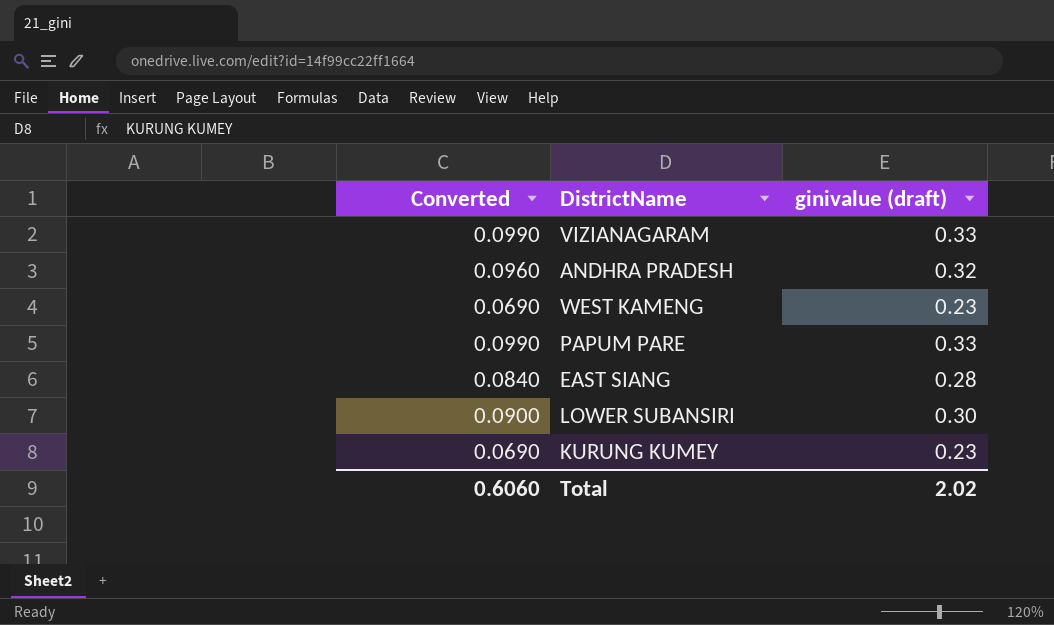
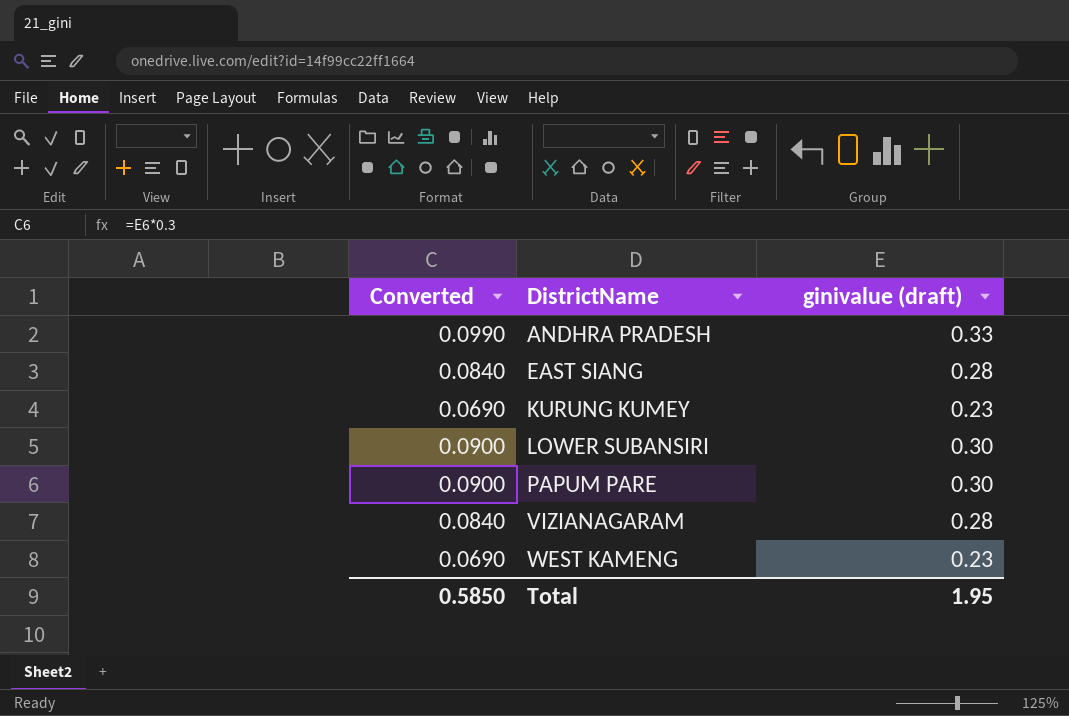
row order: none -> DistrictName ascending
ANDHRA PRADESH | Converted: 0.0960 -> 0.0990
ANDHRA PRADESH | ginivalue (draft): 0.32 -> 0.33
PAPUM PARE | Converted: 0.0990 -> 0.0900
PAPUM PARE | ginivalue (draft): 0.33 -> 0.30
VIZIANAGARAM | Converted: 0.0990 -> 0.0840
VIZIANAGARAM | ginivalue (draft): 0.33 -> 0.28
Total | Converted: 0.6060 -> 0.5850
Total | ginivalue (draft): 2.02 -> 1.95

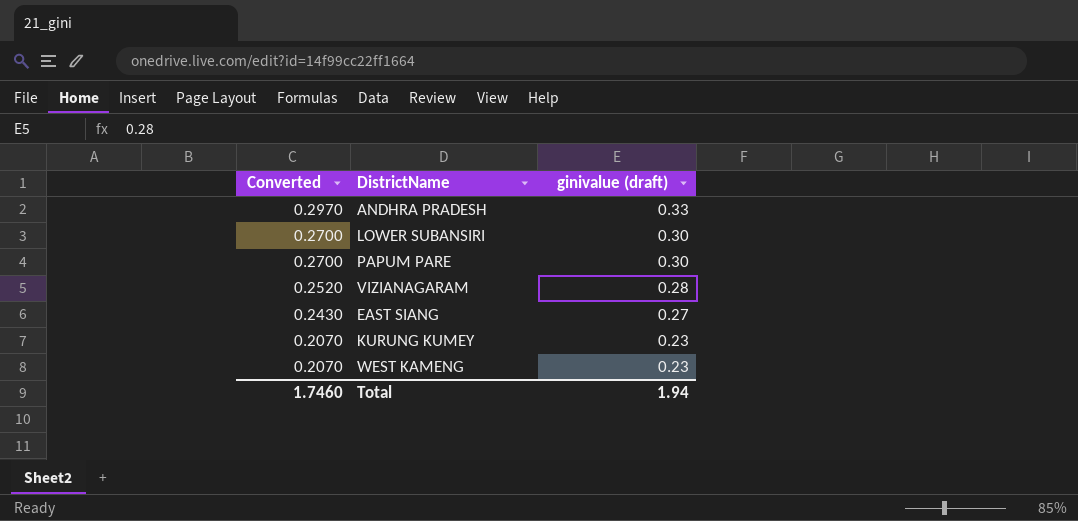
row order: DistrictName ascending -> Converted descending
column Converted | formula: [ginivalue (draft)] * 0.3 -> [ginivalue (draft)] * 0.9
EAST SIANG | ginivalue (draft): 0.28 -> 0.27
Total | Converted: 0.5850 -> 1.7460
Total | ginivalue (draft): 1.95 -> 1.94

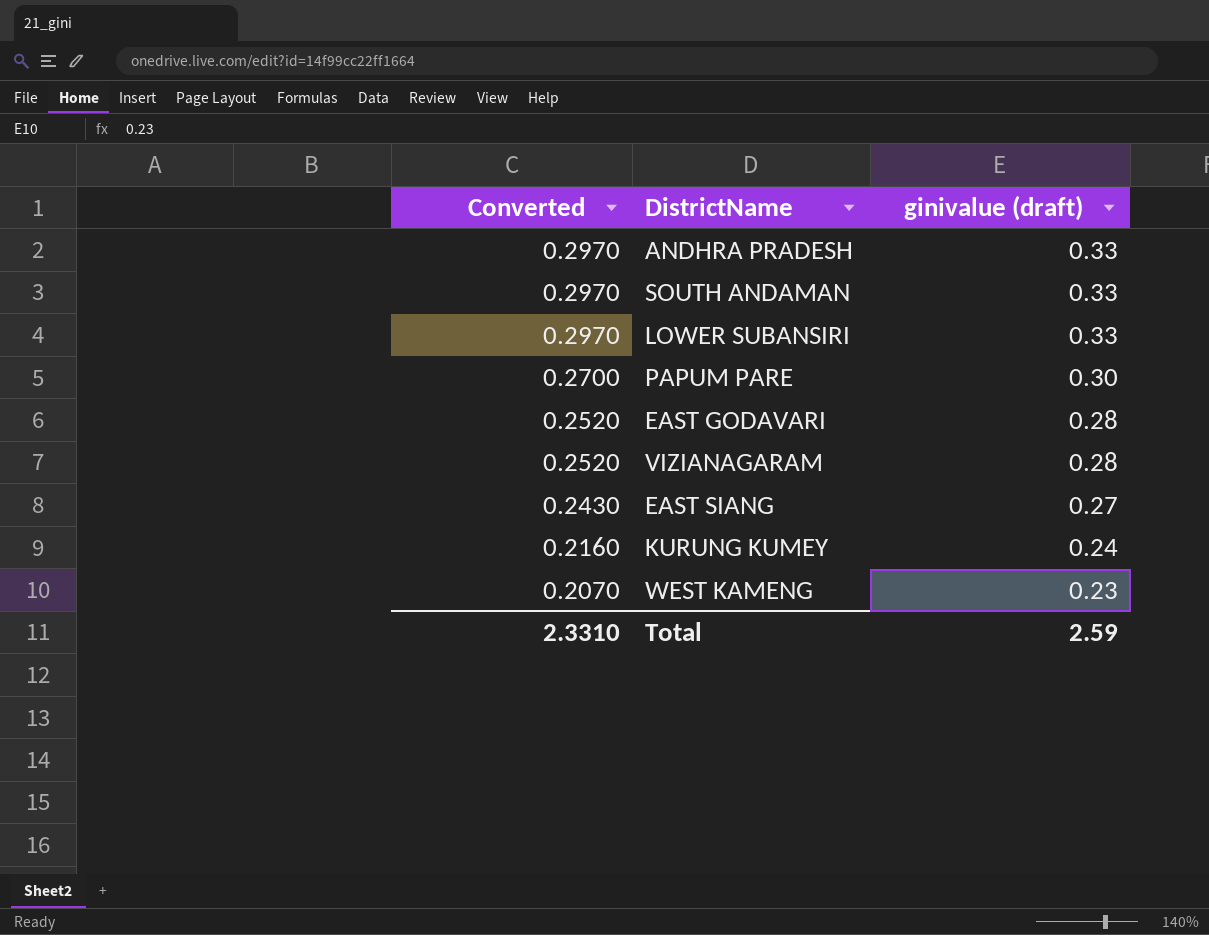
row SOUTH ANDAMAN: none -> 0.2970 | 0.33
LOWER SUBANSIRI | Converted: 0.2700 -> 0.2970
LOWER SUBANSIRI | ginivalue (draft): 0.30 -> 0.33
row EAST GODAVARI: none -> 0.2520 | 0.28
KURUNG KUMEY | Converted: 0.2070 -> 0.2160
KURUNG KUMEY | ginivalue (draft): 0.23 -> 0.24
Total | Converted: 1.7460 -> 2.3310
Total | ginivalue (draft): 1.94 -> 2.59

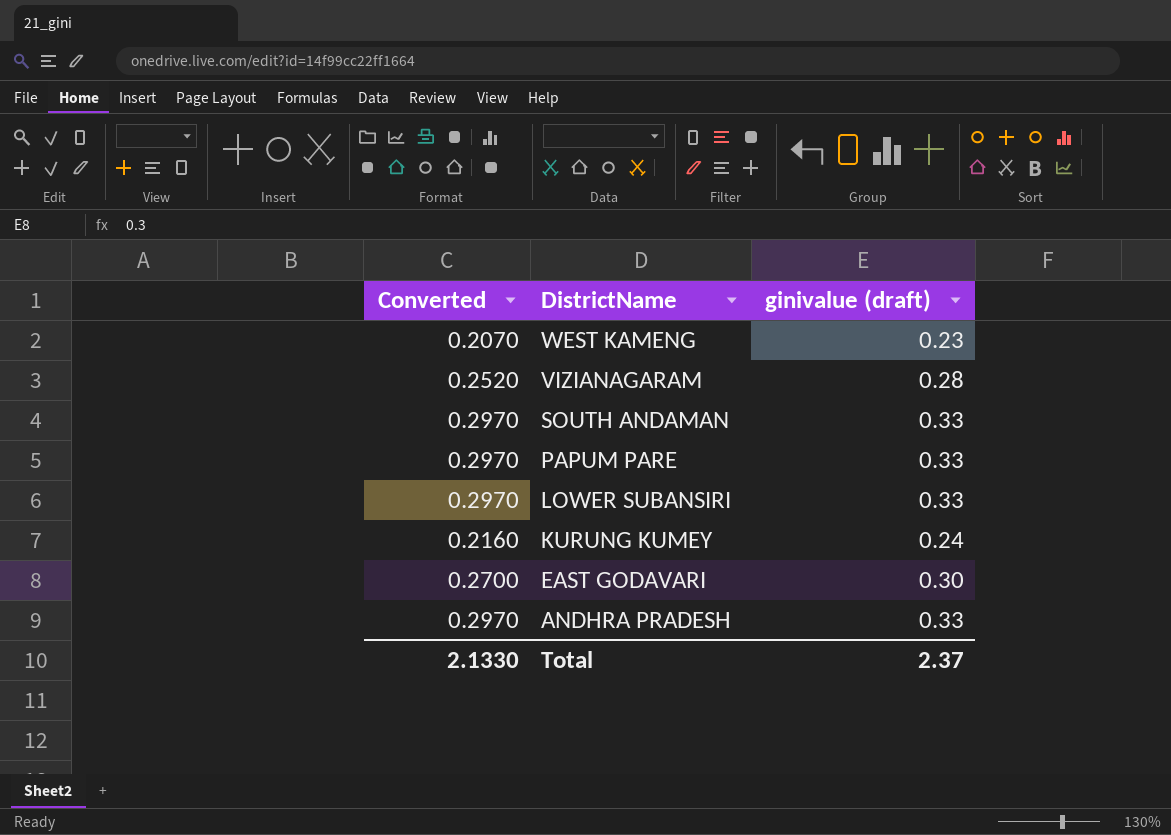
row order: Converted descending -> DistrictName descending
row EAST SIANG: 0.2430 | 0.27 -> none
PAPUM PARE | Converted: 0.2700 -> 0.2970
PAPUM PARE | ginivalue (draft): 0.30 -> 0.33
EAST GODAVARI | Converted: 0.2520 -> 0.2700
EAST GODAVARI | ginivalue (draft): 0.28 -> 0.30
Total | Converted: 2.3310 -> 2.1330
Total | ginivalue (draft): 2.59 -> 2.37

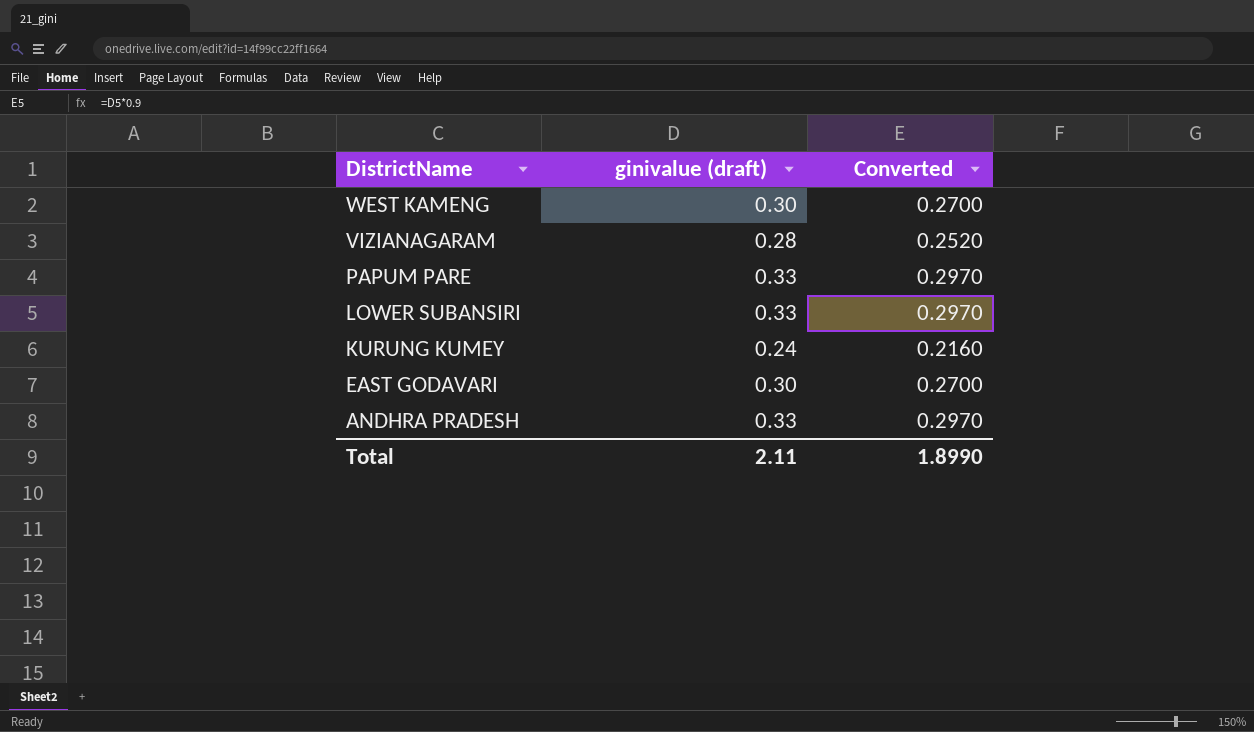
column Converted | position: 1 -> 3
row SOUTH ANDAMAN: 0.2970 | 0.33 -> none
WEST KAMENG | ginivalue (draft): 0.23 -> 0.30
WEST KAMENG | Converted: 0.2070 -> 0.2700
Total | ginivalue (draft): 2.37 -> 2.11
Total | Converted: 2.1330 -> 1.8990

